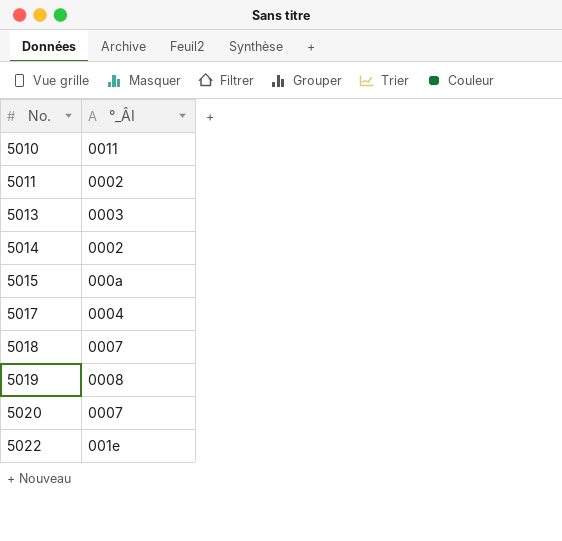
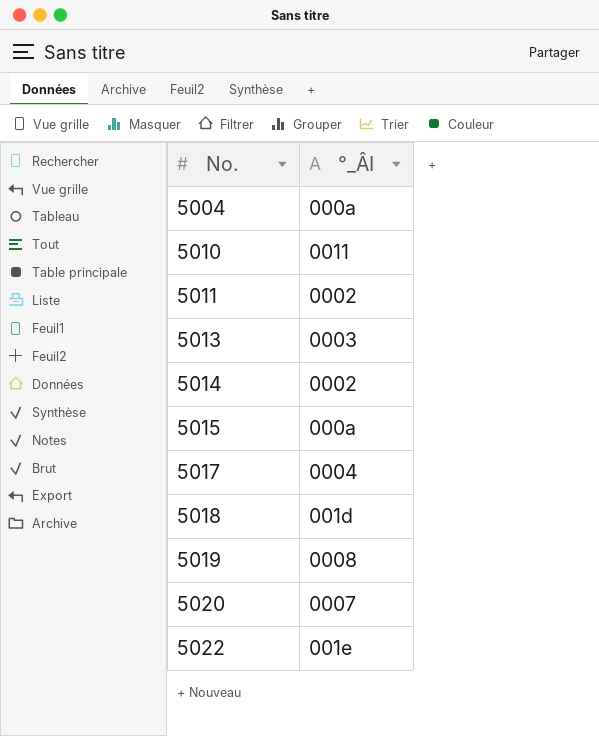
row 5004: none -> 000a
5018 | °_ÂI: 0007 -> 001d

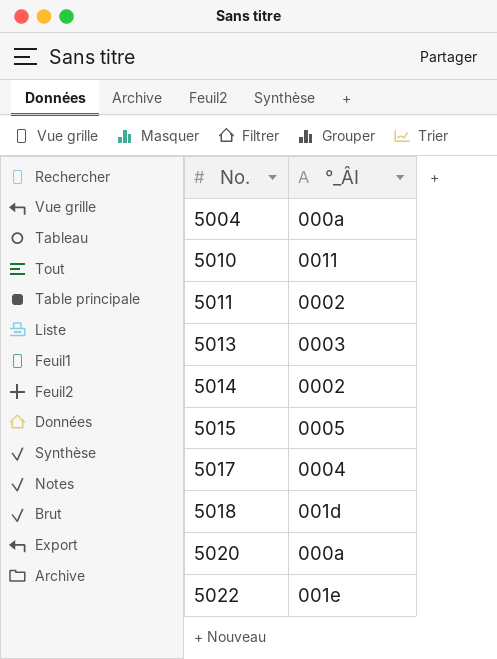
row 5019: 0008 -> none
5015 | °_ÂI: 000a -> 0005
5020 | °_ÂI: 0007 -> 000a

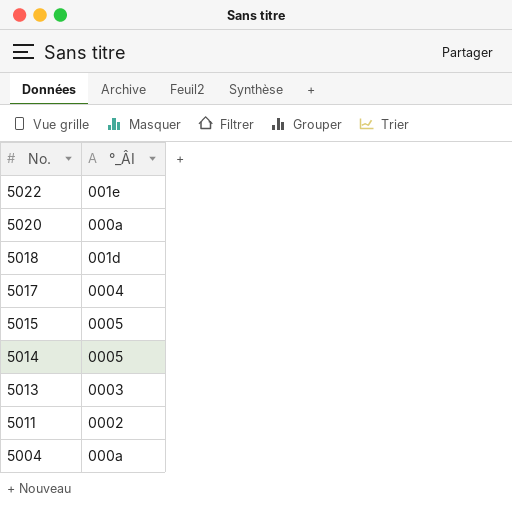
row order: No. ascending -> No. descending
row 5010: 0011 -> none
5014 | °_ÂI: 0002 -> 0005

